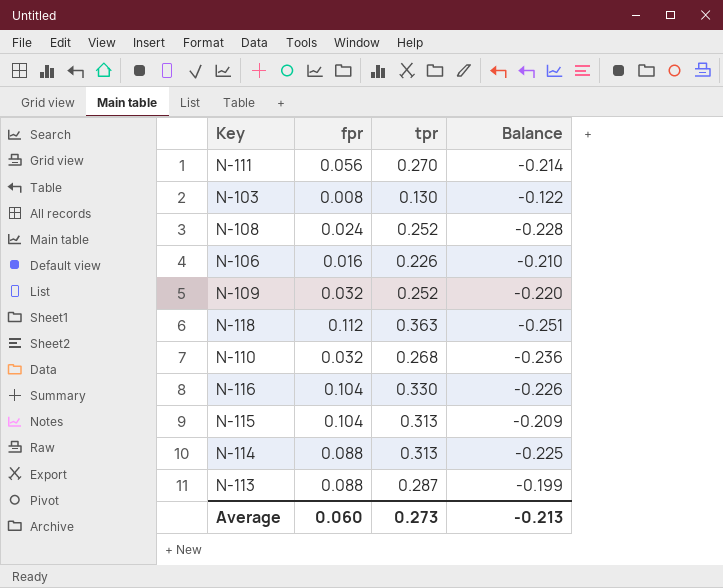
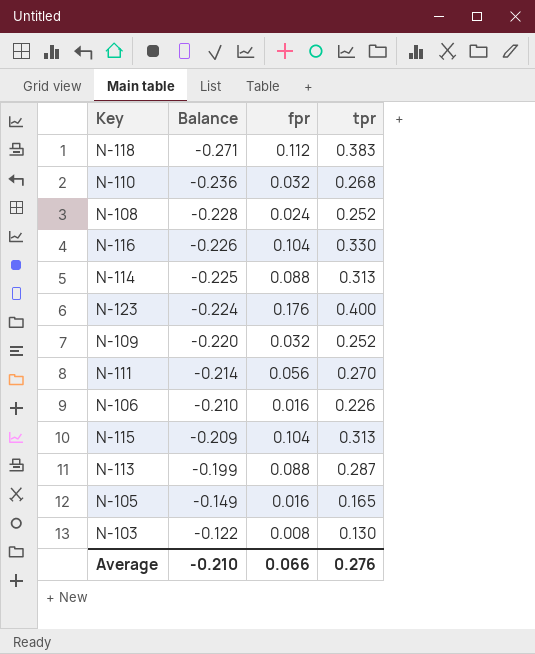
row order: none -> Balance ascending
column Balance | position: 4 -> 2
N-118 | Balance: -0.251 -> -0.271
N-118 | tpr: 0.363 -> 0.383
row N-123: none -> -0.224 | 0.176 | 0.400
row N-105: none -> -0.149 | 0.016 | 0.165
Average | Balance: -0.213 -> -0.210
Average | fpr: 0.060 -> 0.066
Average | tpr: 0.273 -> 0.276

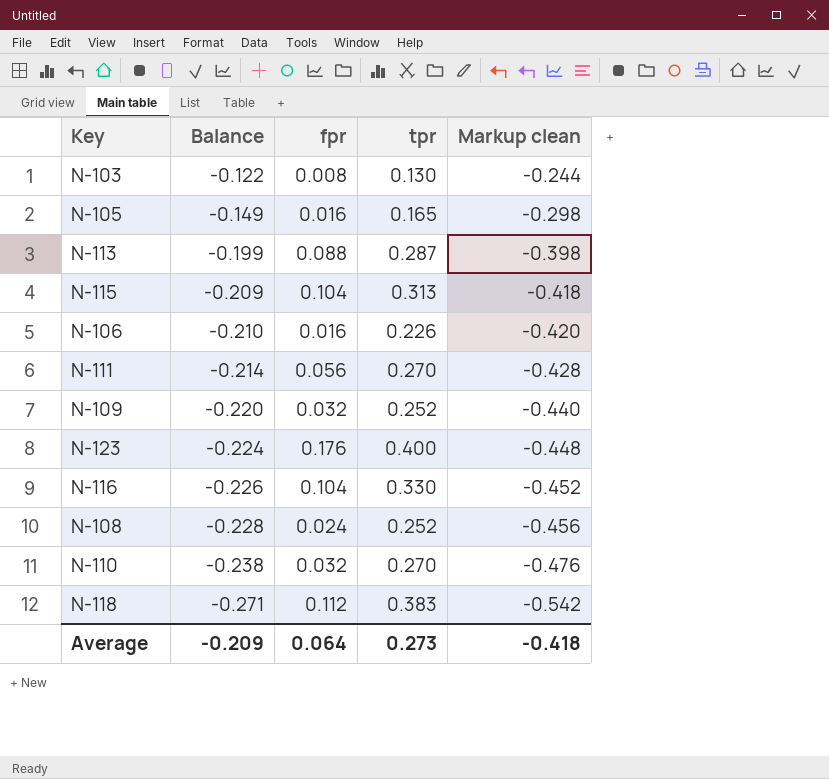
row order: Balance ascending -> Balance descending
column Markup clean | formula: none -> [Balance] * 2
row N-114: -0.225 | 0.088 | 0.313 -> none
N-110 | Balance: -0.236 -> -0.238
N-110 | tpr: 0.268 -> 0.270
Average | Balance: -0.210 -> -0.209
Average | fpr: 0.066 -> 0.064
Average | tpr: 0.276 -> 0.273

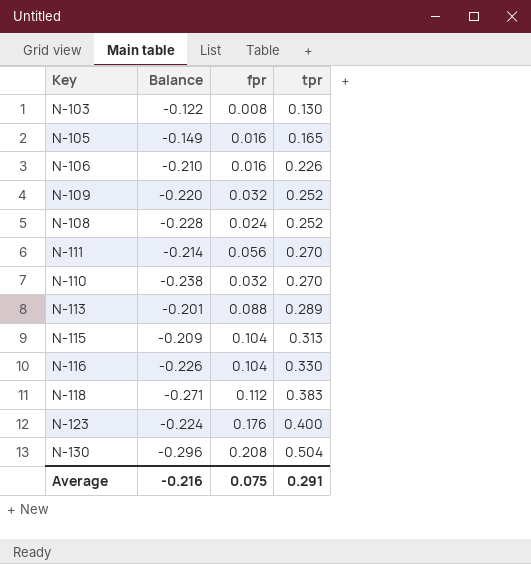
row order: Balance descending -> tpr ascending
column Markup clean | formula: [Balance] * 2 -> none
N-113 | Balance: -0.199 -> -0.201
N-113 | tpr: 0.287 -> 0.289
row N-130: none -> -0.296 | 0.208 | 0.504
Average | Balance: -0.209 -> -0.216
Average | fpr: 0.064 -> 0.075
Average | tpr: 0.273 -> 0.291

